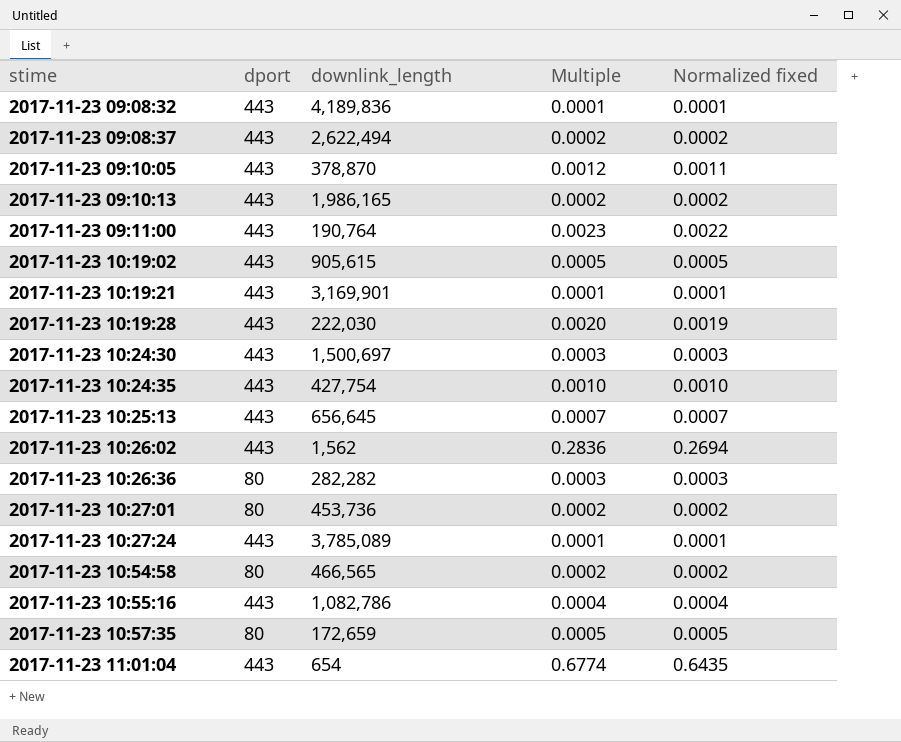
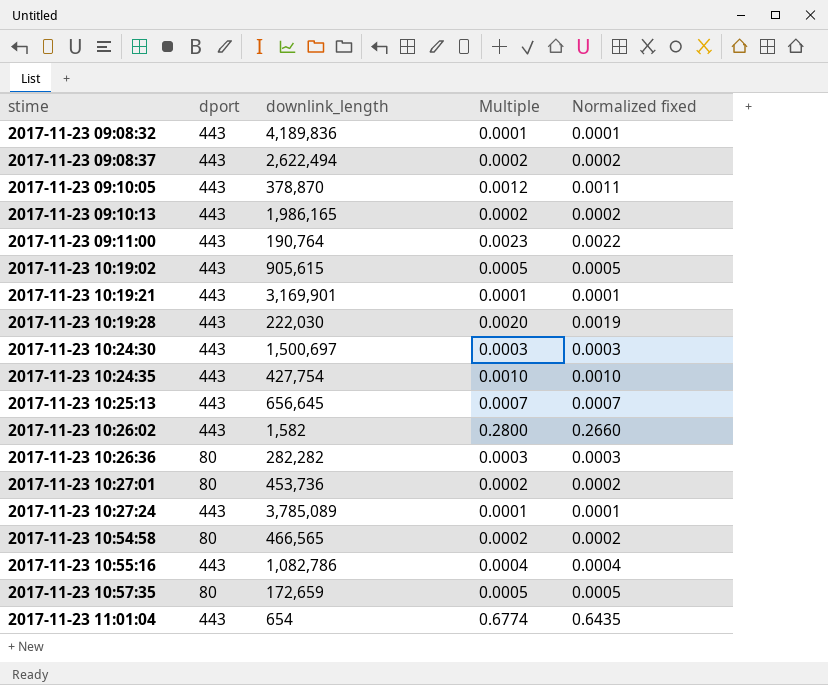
2017-11-23 10:26:02 | downlink_length: 1,562 -> 1,582
2017-11-23 10:26:02 | Multiple: 0.2836 -> 0.2800
2017-11-23 10:26:02 | Normalized fixed: 0.2694 -> 0.2660

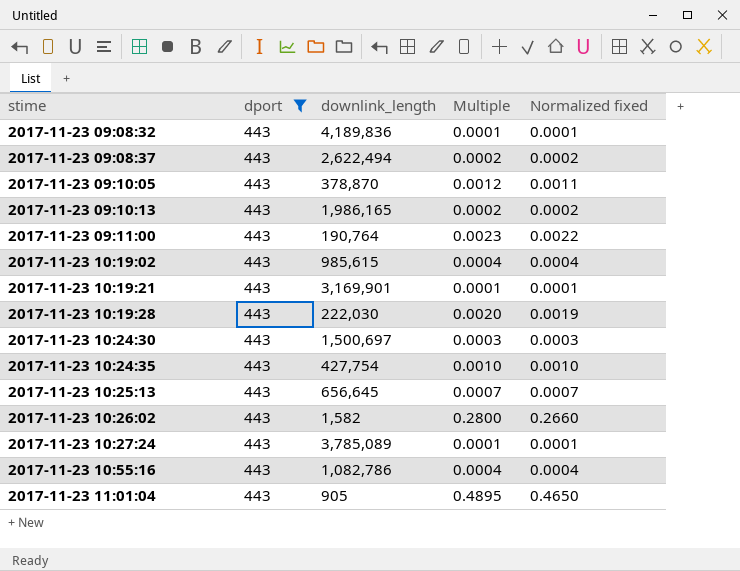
filter: none -> dport = 443
2017-11-23 10:19:02 | downlink_length: 905,615 -> 985,615
2017-11-23 10:19:02 | Multiple: 0.0005 -> 0.0004
2017-11-23 10:19:02 | Normalized fixed: 0.0005 -> 0.0004
2017-11-23 11:01:04 | downlink_length: 654 -> 905
2017-11-23 11:01:04 | Multiple: 0.6774 -> 0.4895
2017-11-23 11:01:04 | Normalized fixed: 0.6435 -> 0.4650

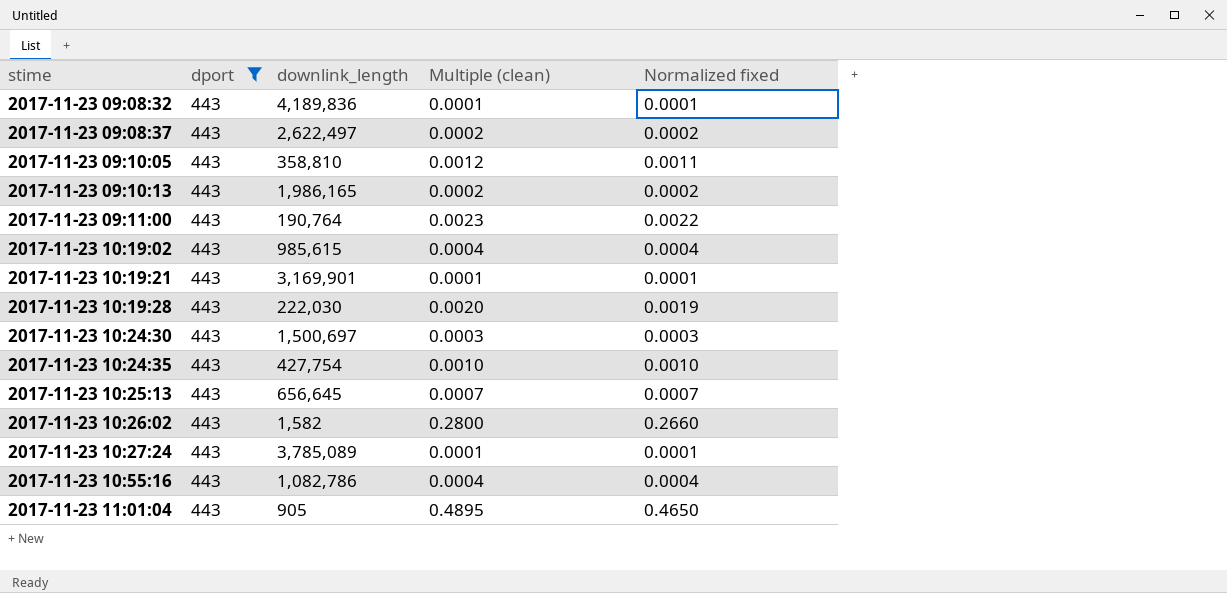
column name: Multiple -> Multiple (clean)
2017-11-23 09:08:37 | downlink_length: 2,622,494 -> 2,622,497
2017-11-23 09:10:05 | downlink_length: 378,870 -> 358,810

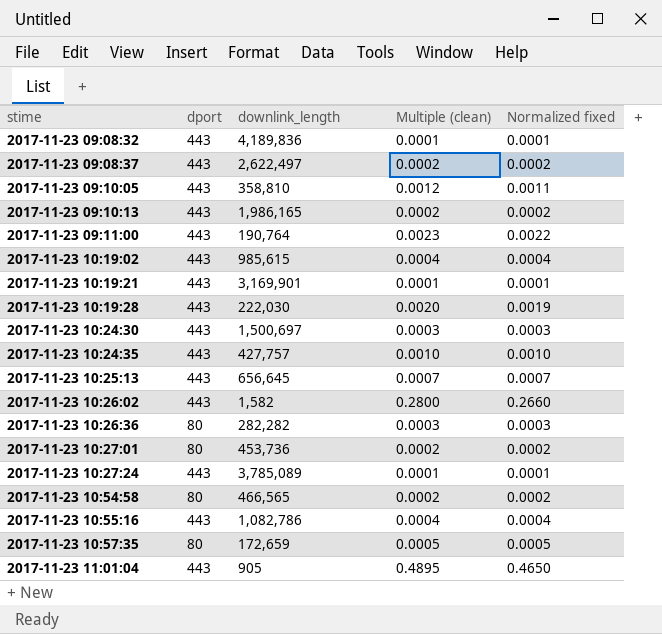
filter: dport = 443 -> none
2017-11-23 10:24:35 | downlink_length: 427,754 -> 427,757

